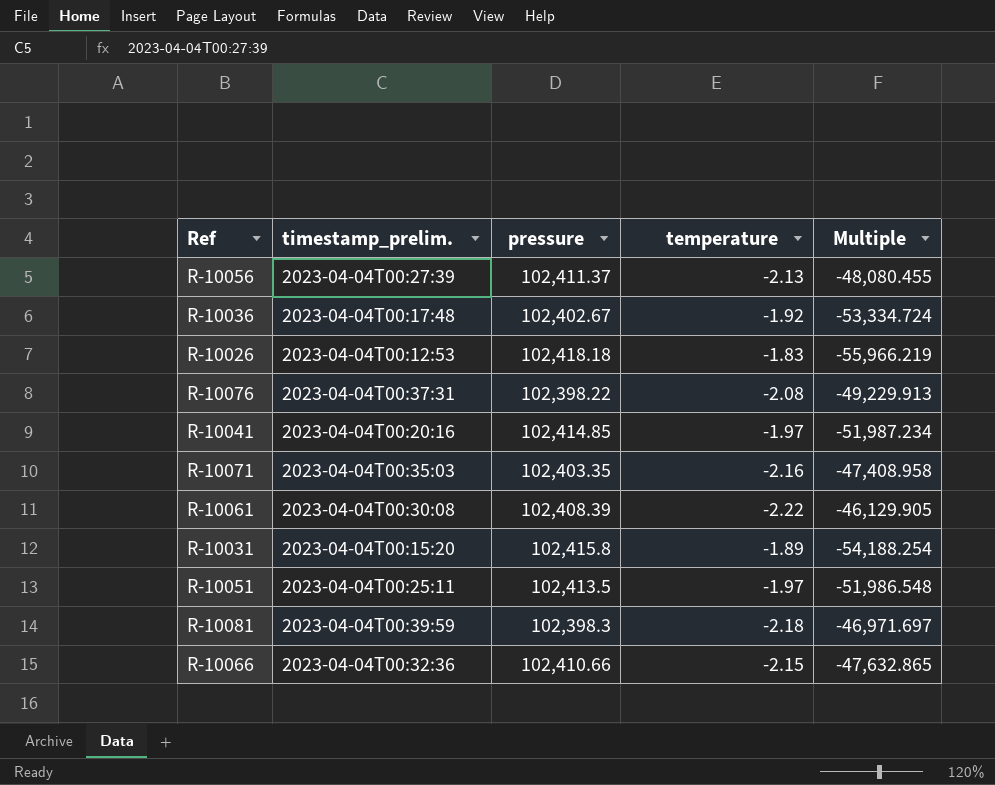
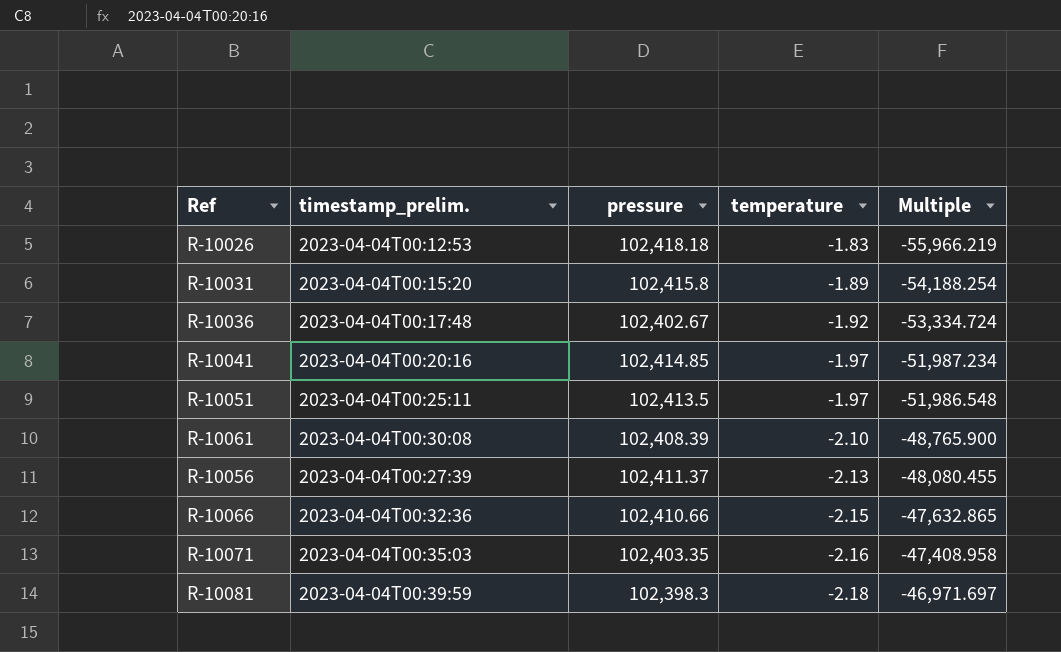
row order: none -> temperature descending
row R-10076: 2023-04-04T00:37:31 | 102,398.22 | -2.08 | -49,229.913 -> none
R-10061 | temperature: -2.22 -> -2.10
R-10061 | Multiple: -46,129.905 -> -48,765.900

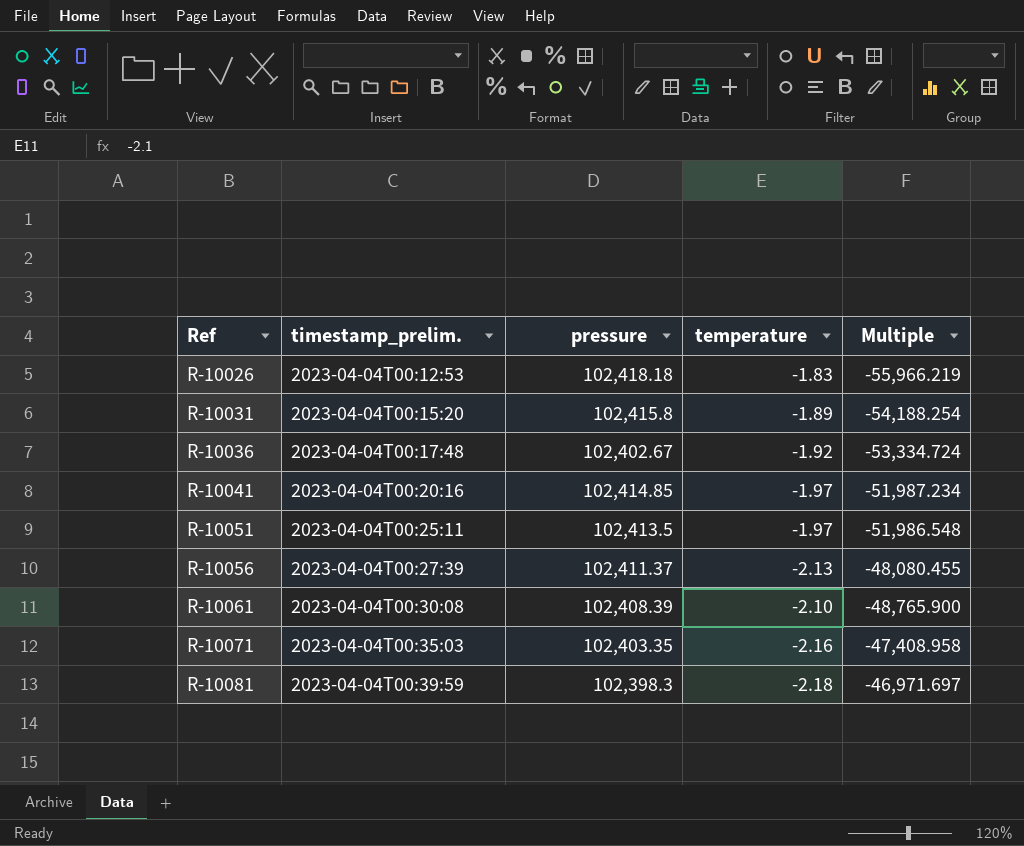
row order: temperature descending -> Ref ascending
row R-10066: 2023-04-04T00:32:36 | 102,410.66 | -2.15 | -47,632.865 -> none

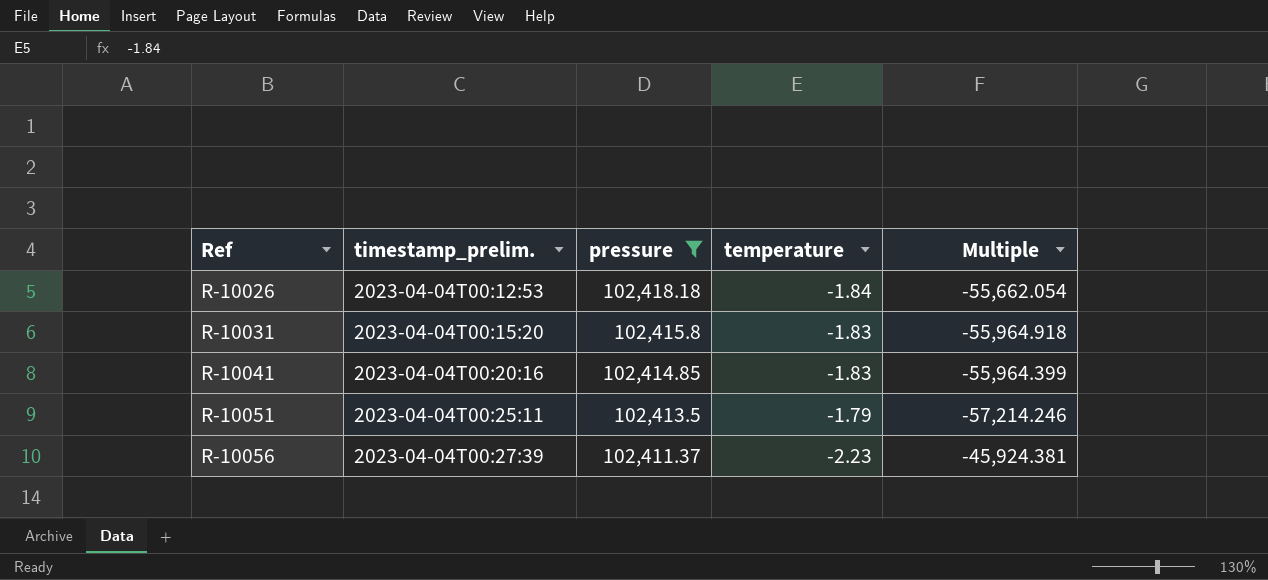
filter: none -> pressure >= 102,411.37
R-10026 | temperature: -1.83 -> -1.84
R-10026 | Multiple: -55,966.219 -> -55,662.054
R-10031 | temperature: -1.89 -> -1.83
R-10031 | Multiple: -54,188.254 -> -55,964.918
R-10041 | temperature: -1.97 -> -1.83
R-10041 | Multiple: -51,987.234 -> -55,964.399
R-10051 | temperature: -1.97 -> -1.79
R-10051 | Multiple: -51,986.548 -> -57,214.246
R-10056 | temperature: -2.13 -> -2.23
R-10056 | Multiple: -48,080.455 -> -45,924.381

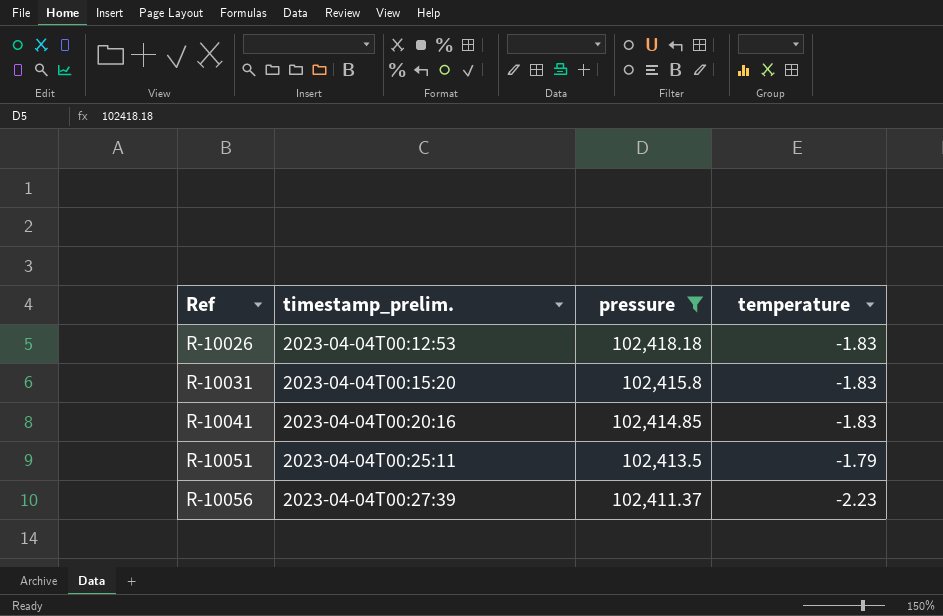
column Multiple | formula: [pressure] / [temperature] -> none
R-10026 | temperature: -1.84 -> -1.83

